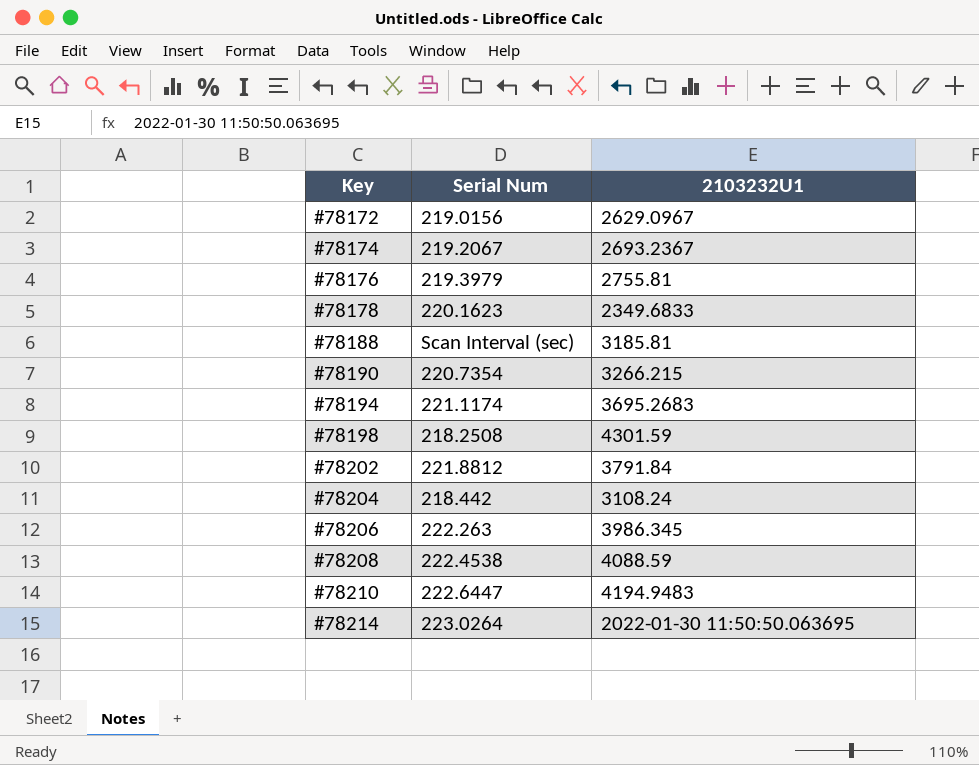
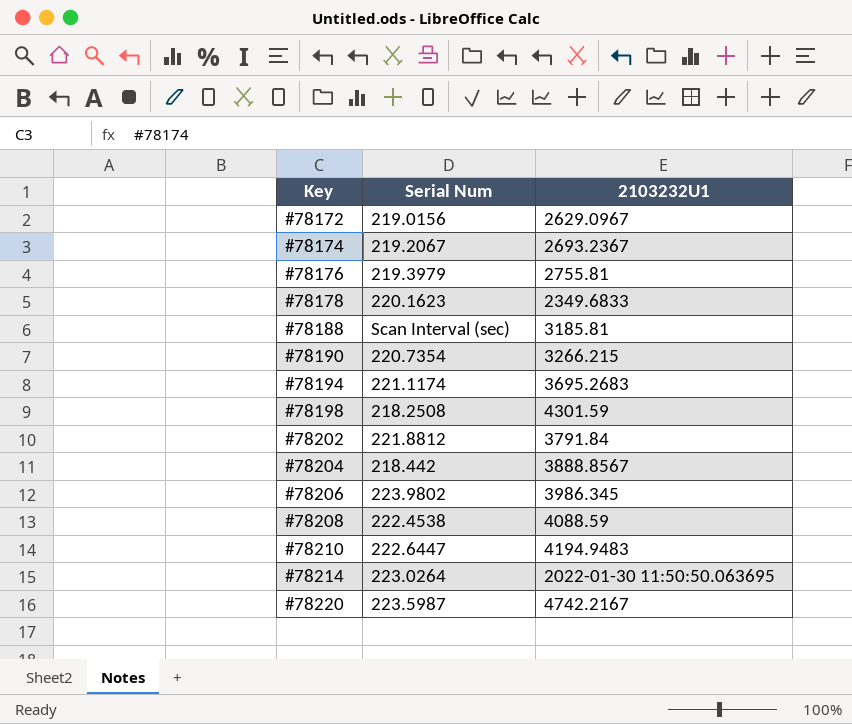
#78204 | 2103232U1: 3108.24 -> 3888.8567
#78206 | Serial Num: 222.263 -> 223.9802
row #78220: none -> 223.5987 | 4742.2167

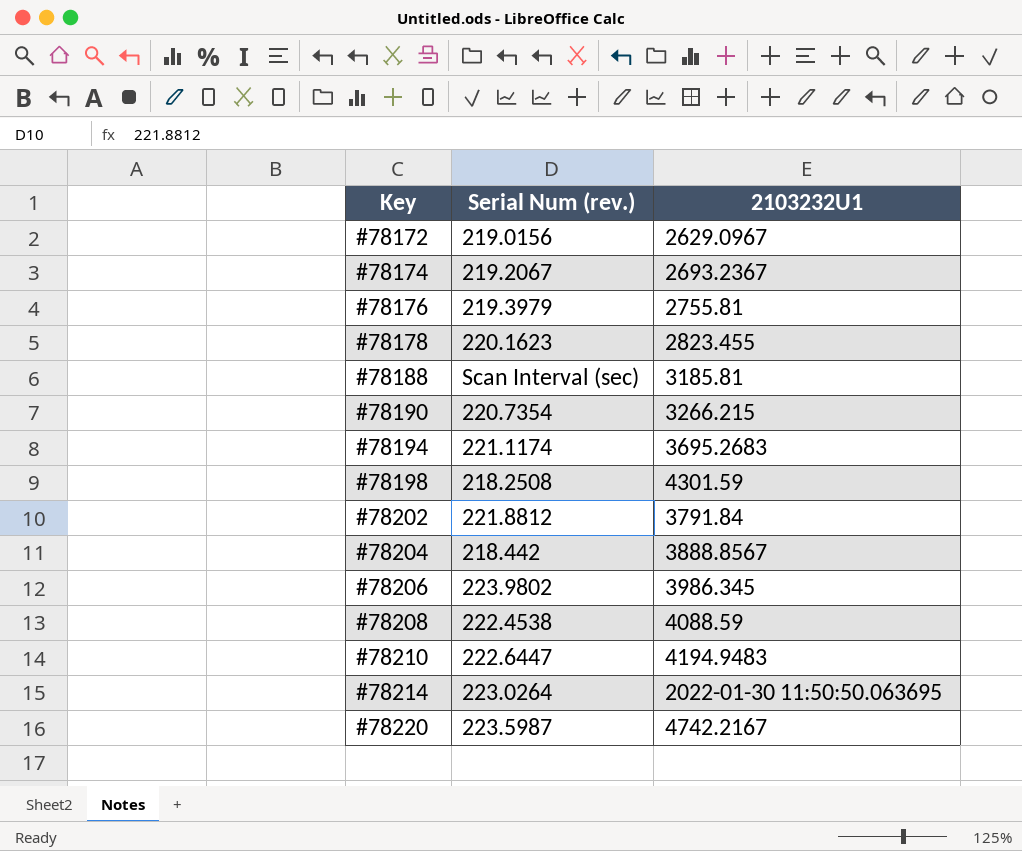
column name: Serial Num -> Serial Num (rev.)
#78178 | 2103232U1: 2349.6833 -> 2823.455

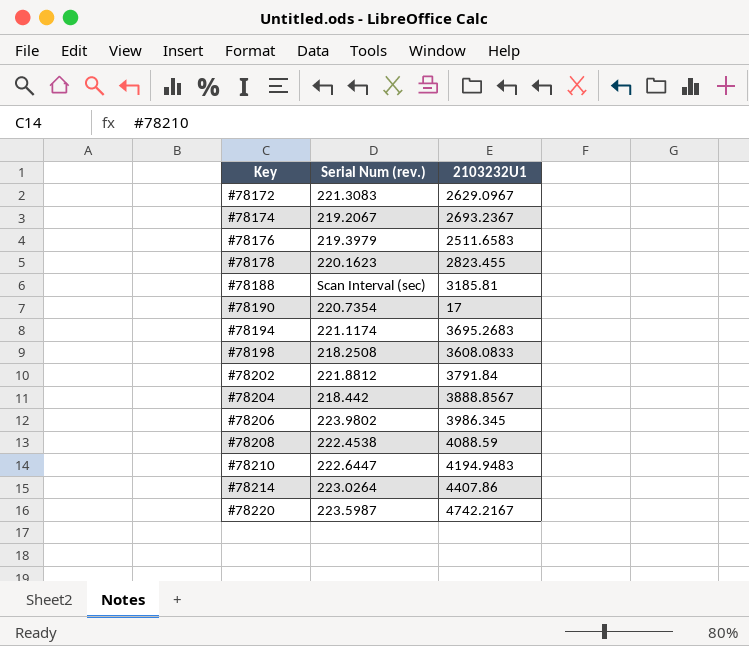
#78172 | Serial Num (rev.): 219.0156 -> 221.3083
#78176 | 2103232U1: 2755.81 -> 2511.6583
#78190 | 2103232U1: 3266.215 -> 17
#78198 | 2103232U1: 4301.59 -> 3608.0833
#78214 | 2103232U1: 2022-01-30 11:50:50.063695 -> 4407.86

